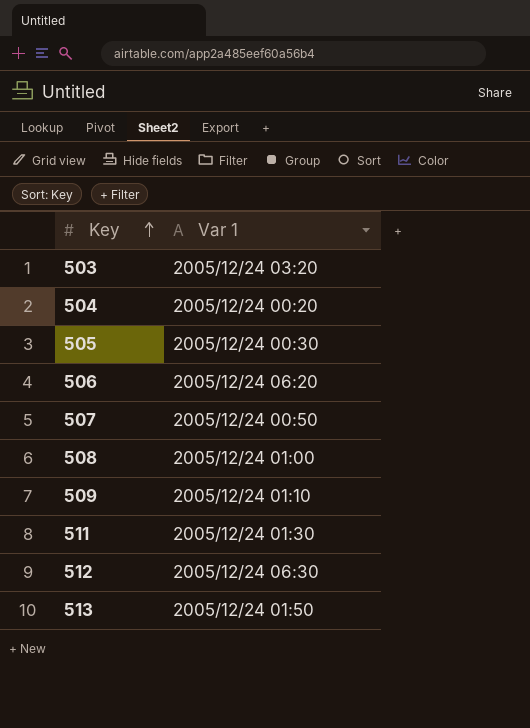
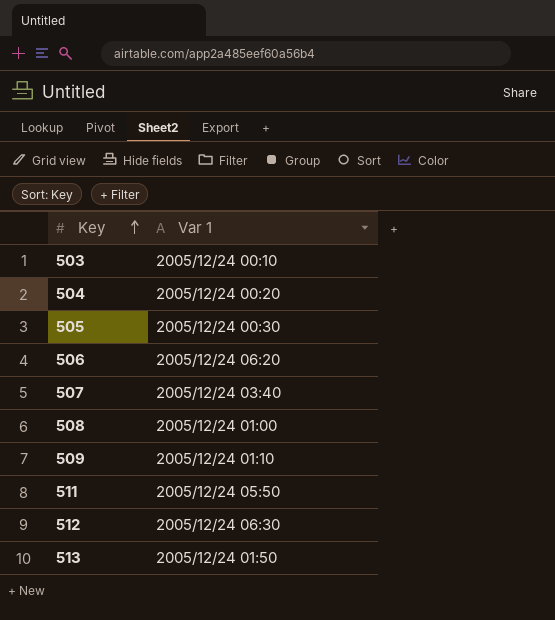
503 | Var 1: 2005/12/24 03:20 -> 2005/12/24 00:10
507 | Var 1: 2005/12/24 00:50 -> 2005/12/24 03:40
511 | Var 1: 2005/12/24 01:30 -> 2005/12/24 05:50

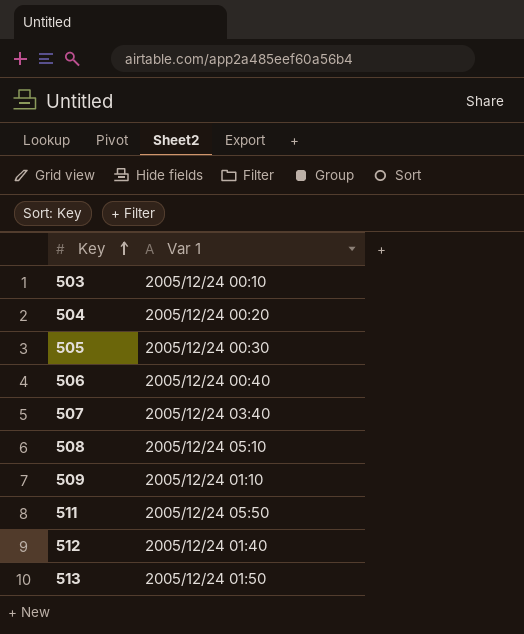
506 | Var 1: 2005/12/24 06:20 -> 2005/12/24 00:40
508 | Var 1: 2005/12/24 01:00 -> 2005/12/24 05:10
512 | Var 1: 2005/12/24 06:30 -> 2005/12/24 01:40

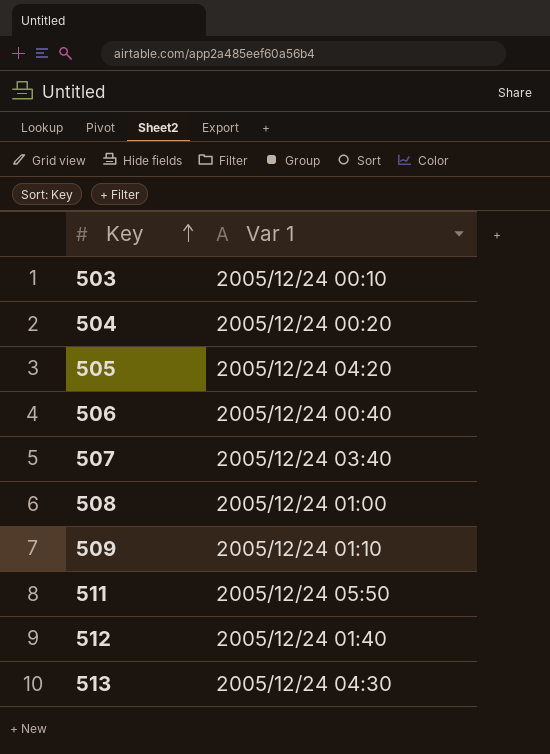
505 | Var 1: 2005/12/24 00:30 -> 2005/12/24 04:20
508 | Var 1: 2005/12/24 05:10 -> 2005/12/24 01:00
513 | Var 1: 2005/12/24 01:50 -> 2005/12/24 04:30

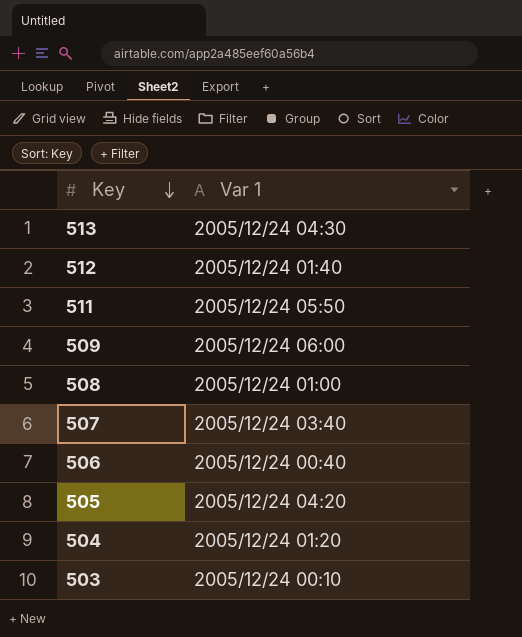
row order: Key ascending -> Key descending
509 | Var 1: 2005/12/24 01:10 -> 2005/12/24 06:00
504 | Var 1: 2005/12/24 00:20 -> 2005/12/24 01:20

